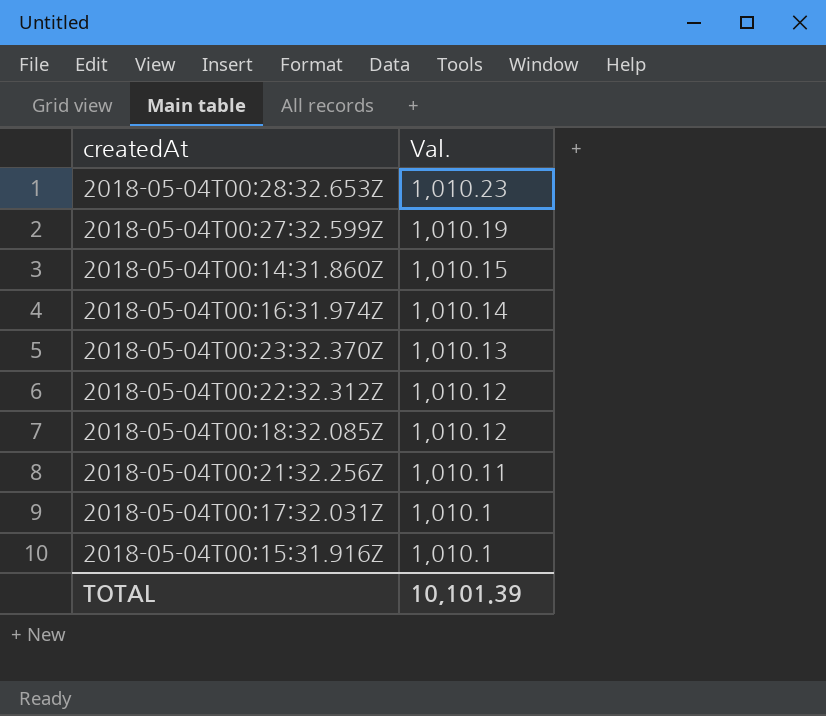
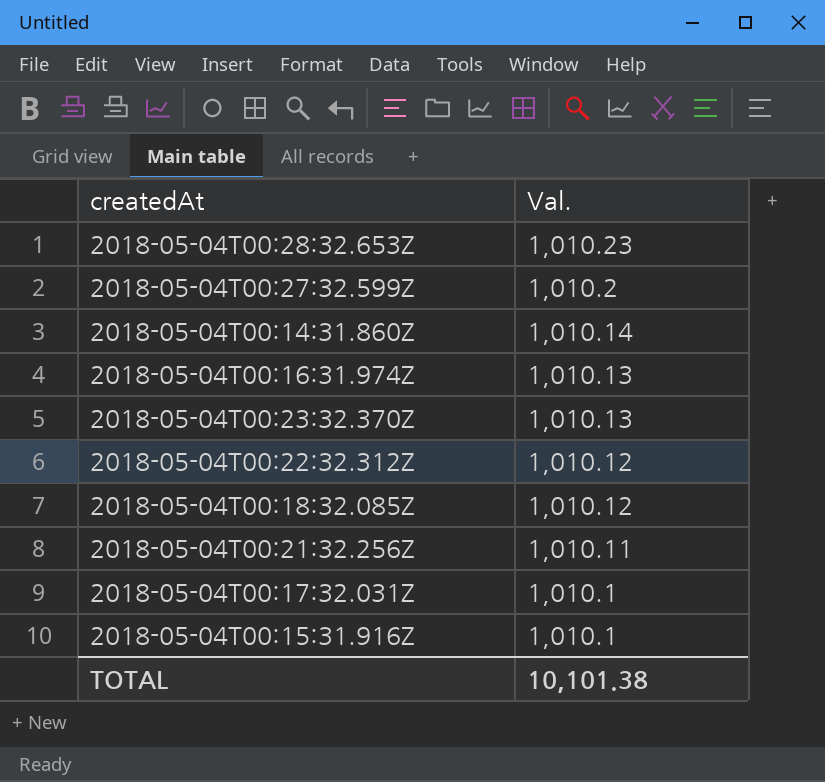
2018-05-04T00:27:32.599Z | Val.: 1,010.19 -> 1,010.2
2018-05-04T00:14:31.860Z | Val.: 1,010.15 -> 1,010.14
2018-05-04T00:16:31.974Z | Val.: 1,010.14 -> 1,010.13
TOTAL | Val.: 10,101.39 -> 10,101.38

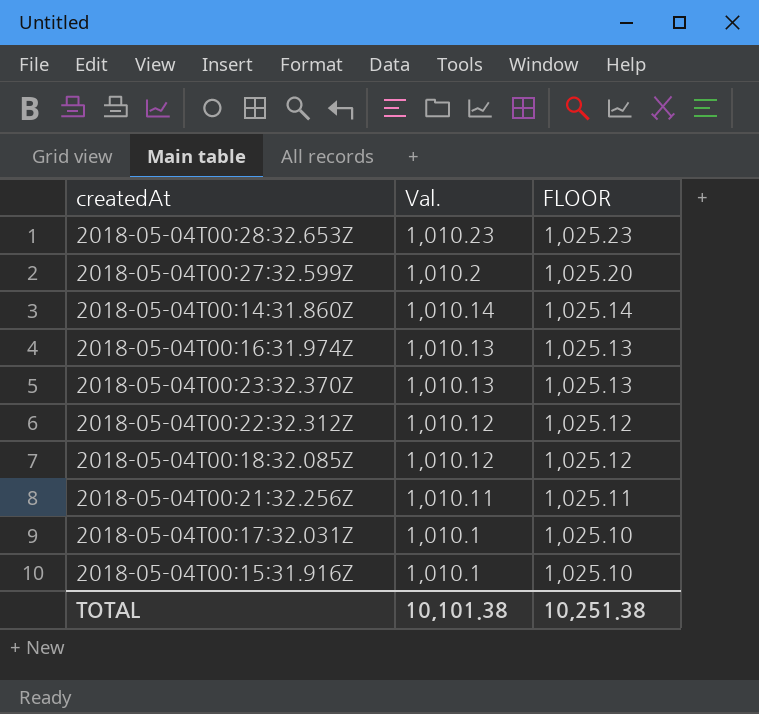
column FLOOR | formula: none -> [Val.] + 15

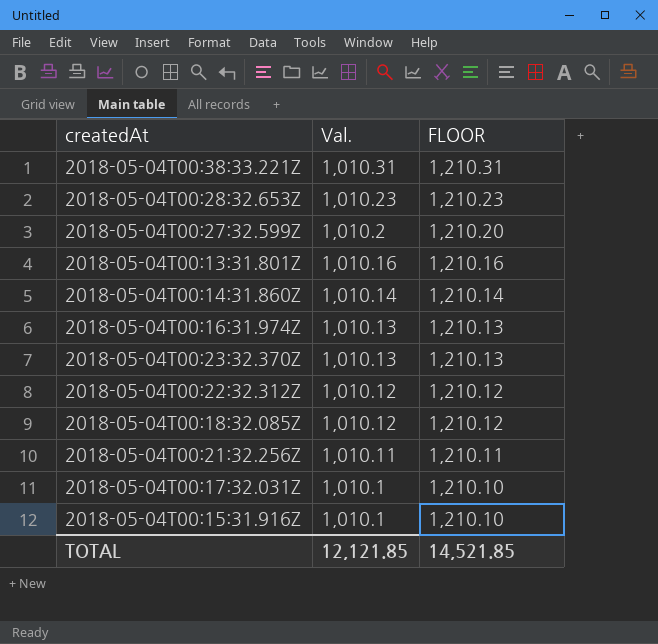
column FLOOR | formula: [Val.] + 15 -> [Val.] + 200
row 2018-05-04T00:38:33.221Z: none -> 1,010.31 | 1,210.31
row 2018-05-04T00:13:31.801Z: none -> 1,010.16 | 1,210.16
TOTAL | Val.: 10,101.38 -> 12,121.85
TOTAL | FLOOR: 10,251.38 -> 14,521.85

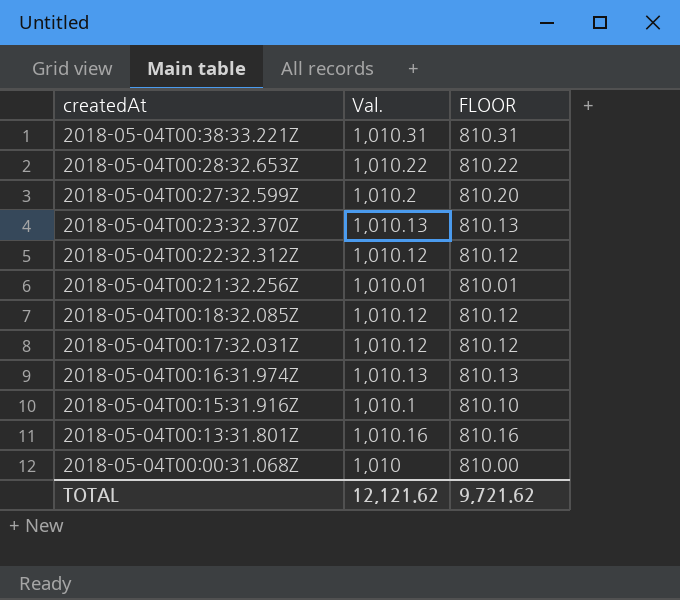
row order: Val. descending -> createdAt descending
column FLOOR | formula: [Val.] + 200 -> [Val.] - 200
row 2018-05-04T00:14:31.860Z: 1,010.14 | 1,210.14 -> none
2018-05-04T00:28:32.653Z | Val.: 1,010.23 -> 1,010.22
2018-05-04T00:21:32.256Z | Val.: 1,010.11 -> 1,010.01
2018-05-04T00:17:32.031Z | Val.: 1,010.1 -> 1,010.12
row 2018-05-04T00:00:31.068Z: none -> 1,010 | 810.00
TOTAL | Val.: 12,121.85 -> 12,121.62
TOTAL | FLOOR: 14,521.85 -> 9,721.62

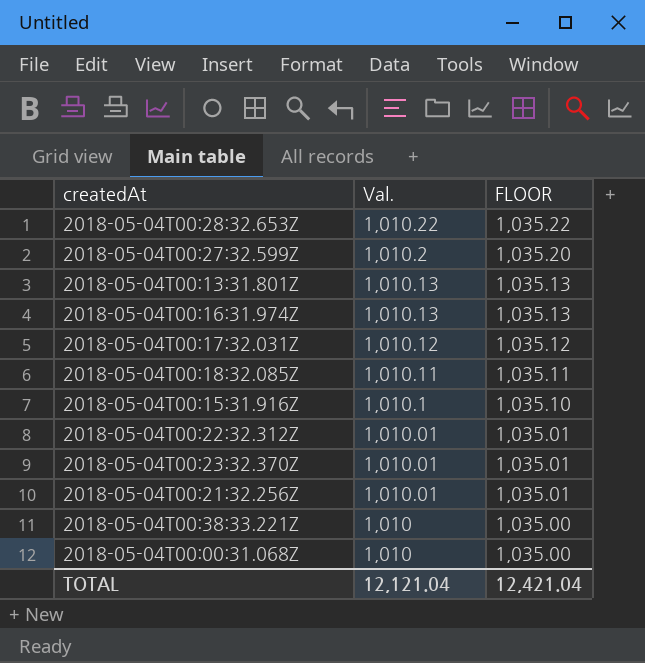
row order: createdAt descending -> Val. descending
column FLOOR | formula: [Val.] - 200 -> [Val.] + 25
2018-05-04T00:13:31.801Z | Val.: 1,010.16 -> 1,010.13
2018-05-04T00:18:32.085Z | Val.: 1,010.12 -> 1,010.11
2018-05-04T00:22:32.312Z | Val.: 1,010.12 -> 1,010.01
2018-05-04T00:23:32.370Z | Val.: 1,010.13 -> 1,010.01
2018-05-04T00:38:33.221Z | Val.: 1,010.31 -> 1,010
TOTAL | Val.: 12,121.62 -> 12,121.04
TOTAL | FLOOR: 9,721.62 -> 12,421.04

